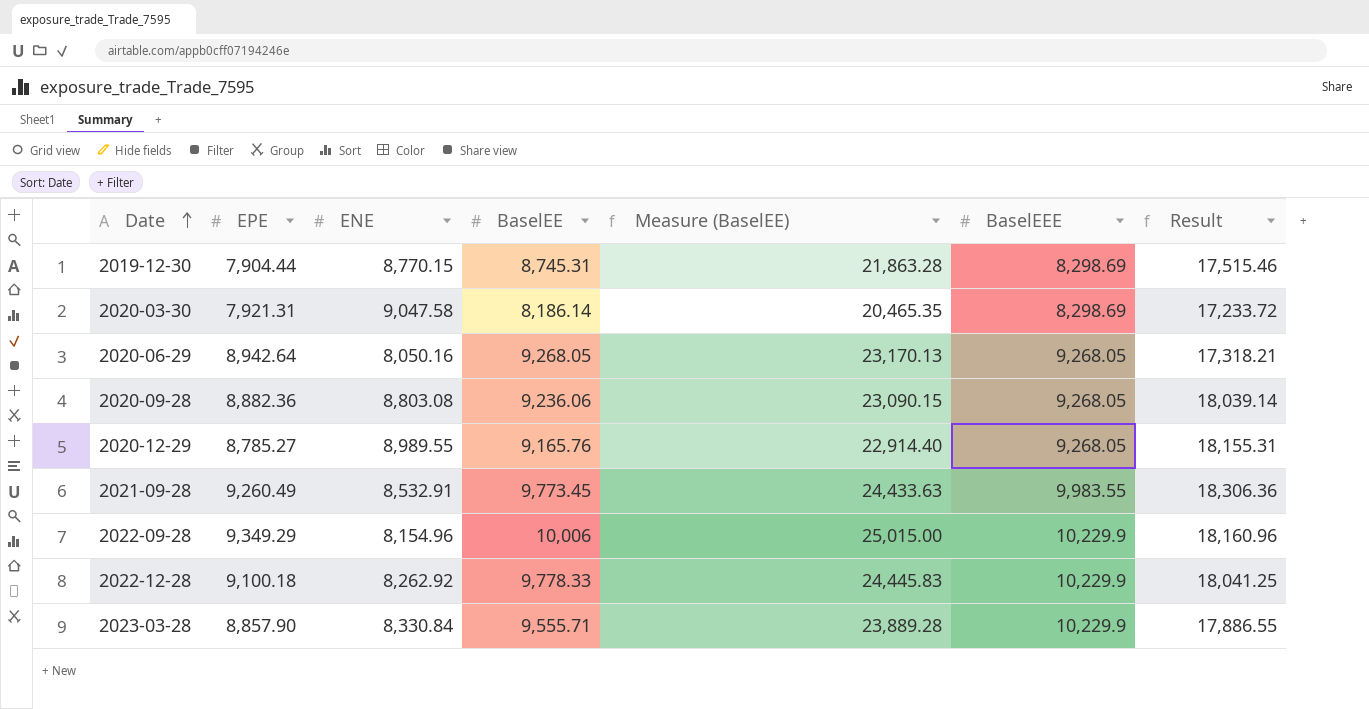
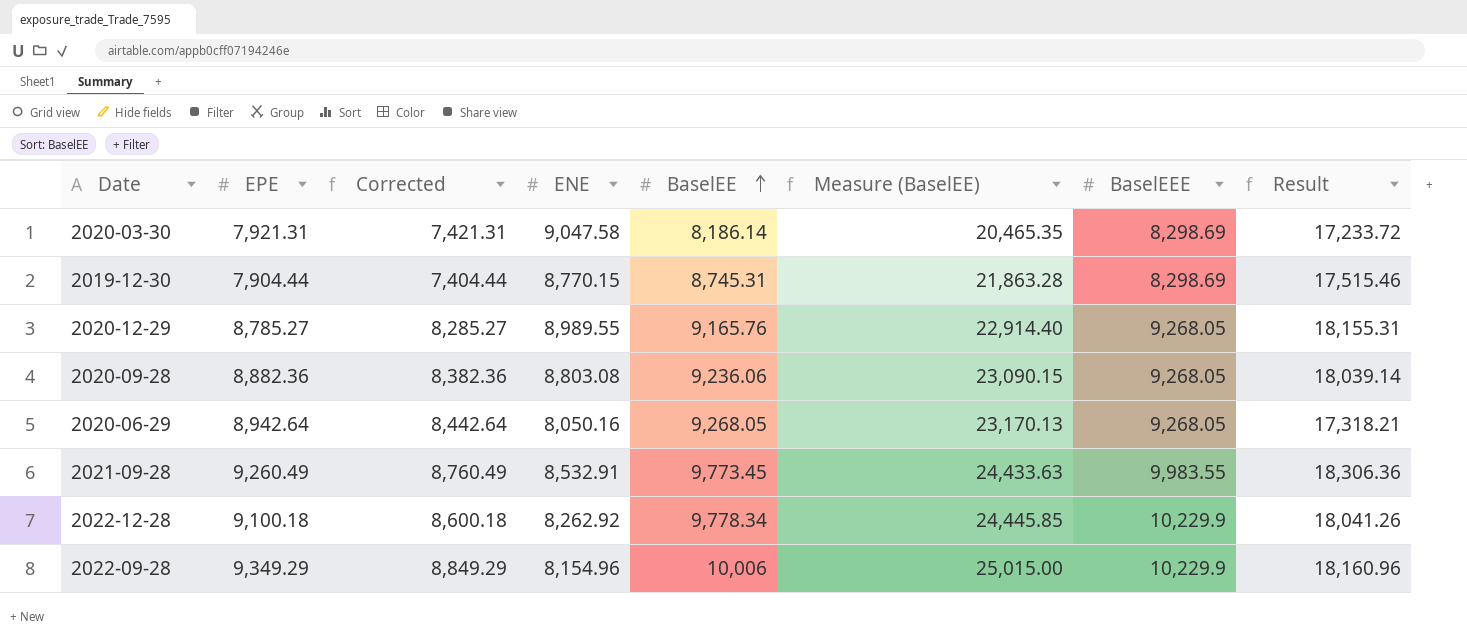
row order: Date ascending -> BaselEE ascending
column Corrected | formula: none -> [EPE] - 500
row 2023-03-28: 8,857.90 | 8,330.84 | 9,555.71 | 23,889.28 | 10,229.9 | 17,886.55 -> none
2022-12-28 | BaselEE: 9,778.33 -> 9,778.34
2022-12-28 | Measure (BaselEE): 24,445.83 -> 24,445.85
2022-12-28 | Result: 18,041.25 -> 18,041.26

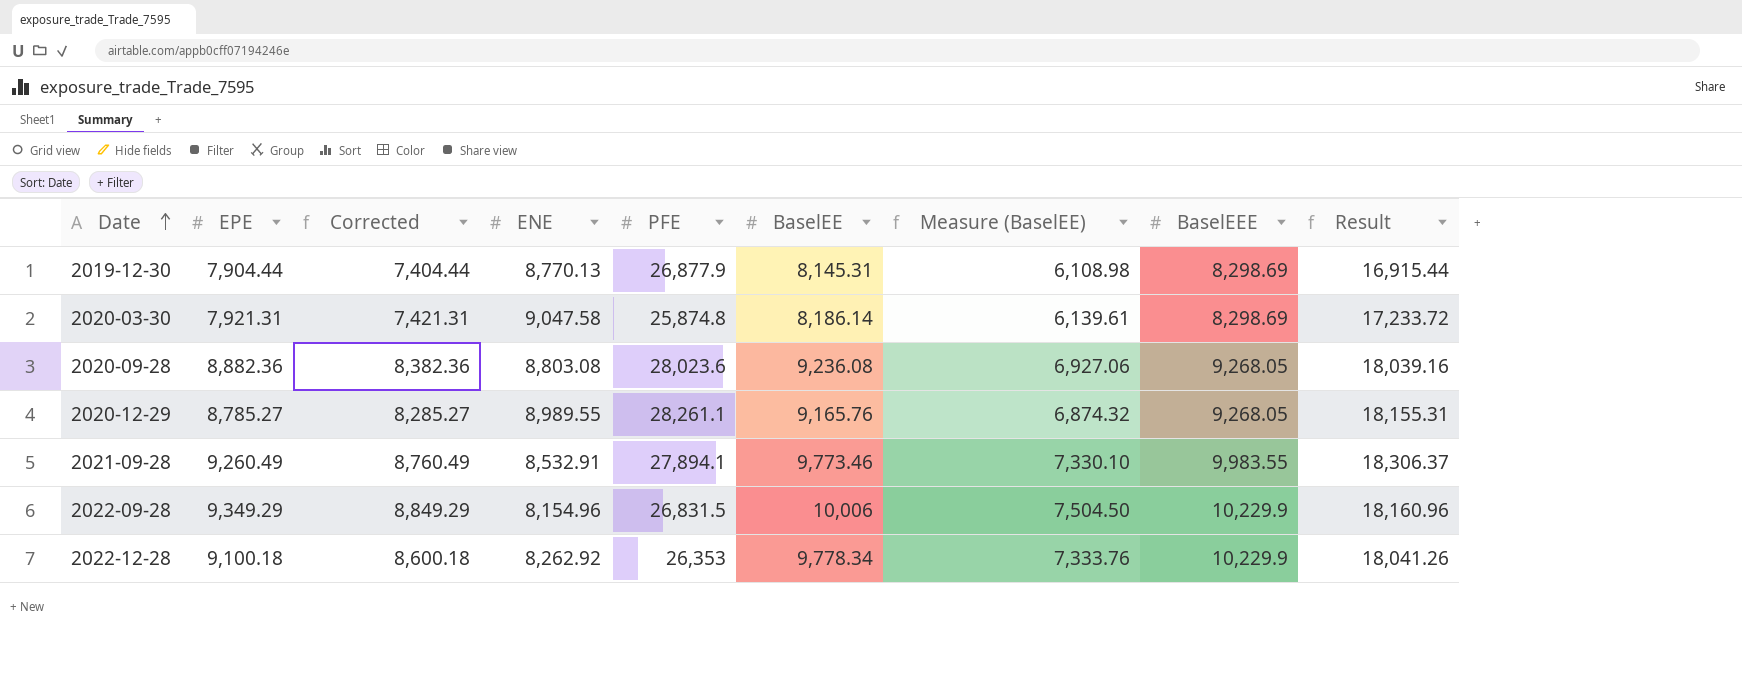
row order: BaselEE ascending -> Date ascending
column PFE | position: none -> 5
column Measure (BaselEE) | formula: [BaselEE] * 2.5 -> [BaselEE] * 0.75
row 2020-06-29: 8,942.64 | 8,442.64 | 8,050.16 | 9,268.05 | 23,170.13 | 9,268.05 | 17,318.21 -> none
2019-12-30 | ENE: 8,770.15 -> 8,770.13
2019-12-30 | BaselEE: 8,745.31 -> 8,145.31
2019-12-30 | Result: 17,515.46 -> 16,915.44
2020-09-28 | BaselEE: 9,236.06 -> 9,236.08
2020-09-28 | Result: 18,039.14 -> 18,039.16
2021-09-28 | BaselEE: 9,773.45 -> 9,773.46
2021-09-28 | Result: 18,306.36 -> 18,306.37

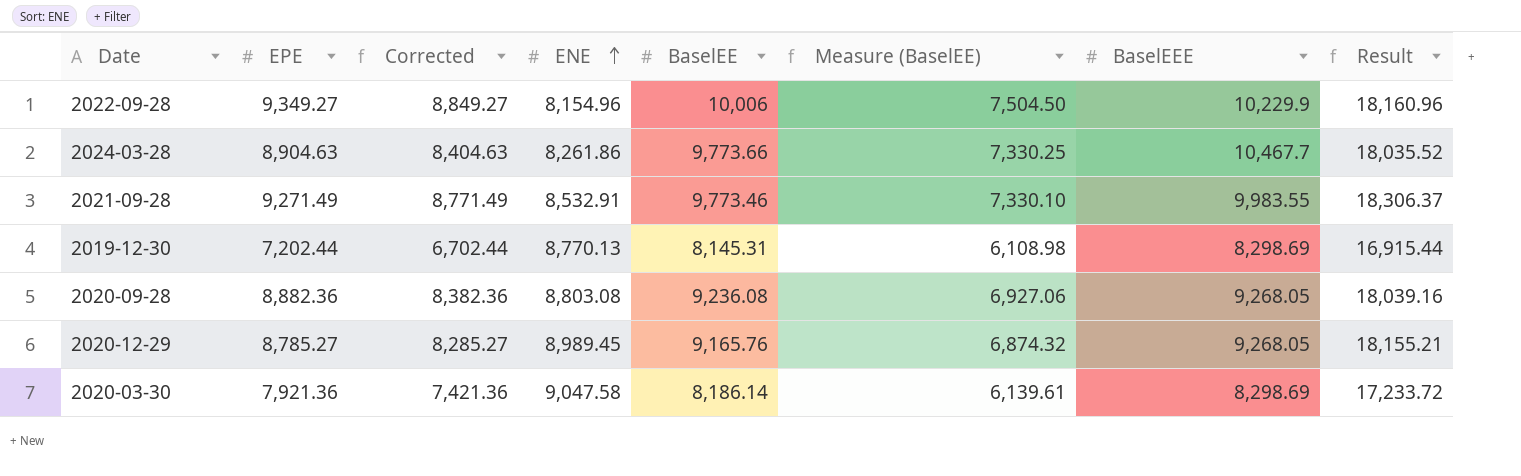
row order: Date ascending -> ENE ascending
column PFE | position: 5 -> none
row 2022-12-28: 9,100.18 | 8,600.18 | 8,262.92 | 26,353 | 9,778.34 | 7,333.76 | 10,229.9 | 18,041.26 -> none
2022-09-28 | EPE: 9,349.29 -> 9,349.27
2022-09-28 | Corrected: 8,849.29 -> 8,849.27
row 2024-03-28: none -> 8,904.63 | 8,404.63 | 8,261.86 | 9,773.66 | 7,330.25 | 10,467.7 | 18,035.52
2021-09-28 | EPE: 9,260.49 -> 9,271.49
2021-09-28 | Corrected: 8,760.49 -> 8,771.49
2019-12-30 | EPE: 7,904.44 -> 7,202.44
2019-12-30 | Corrected: 7,404.44 -> 6,702.44
2020-12-29 | ENE: 8,989.55 -> 8,989.45
2020-12-29 | Result: 18,155.31 -> 18,155.21
2020-03-30 | EPE: 7,921.31 -> 7,921.36
2020-03-30 | Corrected: 7,421.31 -> 7,421.36

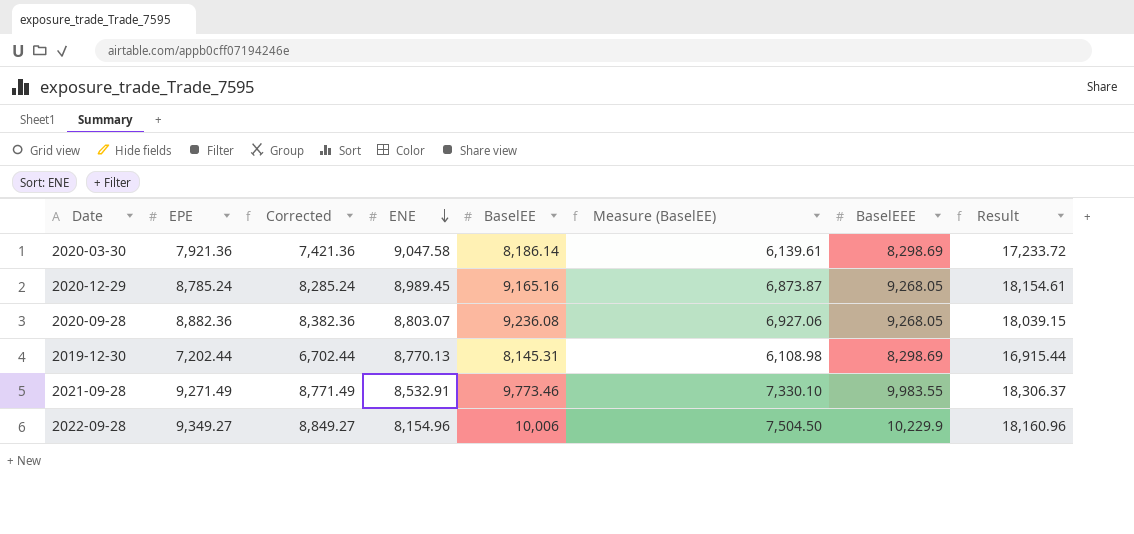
row order: ENE ascending -> ENE descending
row 2024-03-28: 8,904.63 | 8,404.63 | 8,261.86 | 9,773.66 | 7,330.25 | 10,467.7 | 18,035.52 -> none
2020-12-29 | EPE: 8,785.27 -> 8,785.24
2020-12-29 | Corrected: 8,285.27 -> 8,285.24
2020-12-29 | BaselEE: 9,165.76 -> 9,165.16
2020-12-29 | Measure (BaselEE): 6,874.32 -> 6,873.87
2020-12-29 | Result: 18,155.21 -> 18,154.61
2020-09-28 | ENE: 8,803.08 -> 8,803.07
2020-09-28 | Result: 18,039.16 -> 18,039.15

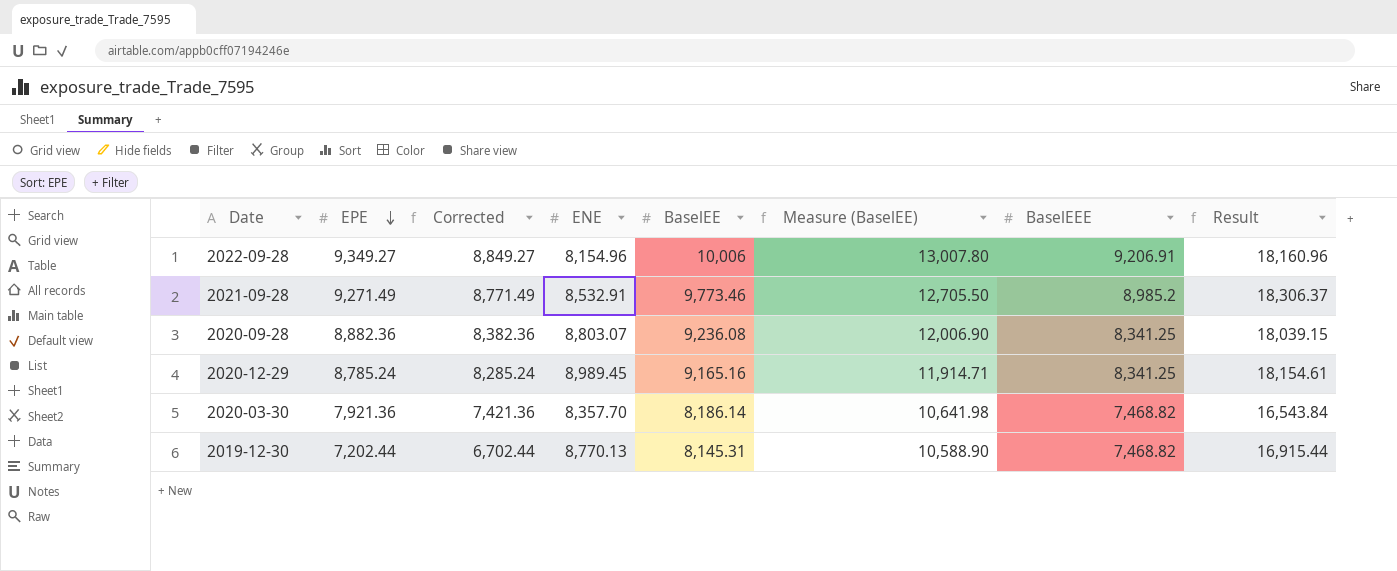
row order: ENE descending -> EPE descending
column Measure (BaselEE) | formula: [BaselEE] * 0.75 -> [BaselEE] * 1.3
2022-09-28 | BaselEEE: 10,229.9 -> 9,206.91
2021-09-28 | BaselEEE: 9,983.55 -> 8,985.2
2020-09-28 | BaselEEE: 9,268.05 -> 8,341.25
2020-12-29 | BaselEEE: 9,268.05 -> 8,341.25
2020-03-30 | ENE: 9,047.58 -> 8,357.70
2020-03-30 | BaselEEE: 8,298.69 -> 7,468.82
2020-03-30 | Result: 17,233.72 -> 16,543.84
2019-12-30 | BaselEEE: 8,298.69 -> 7,468.82

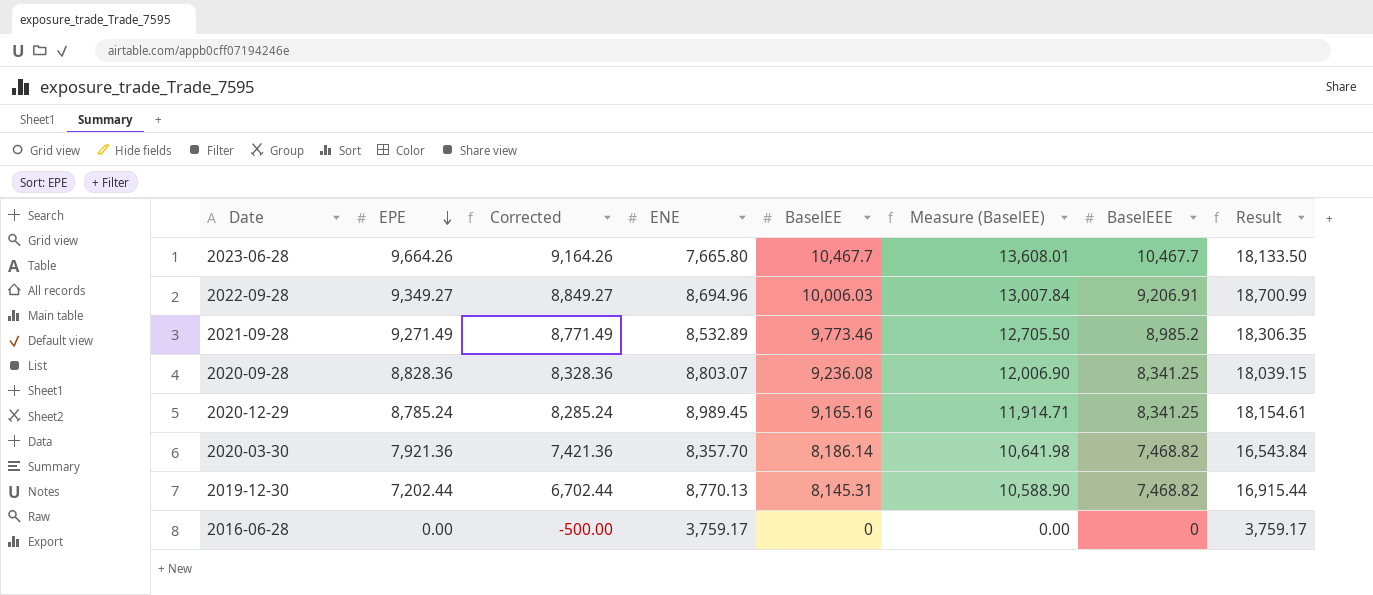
row 2023-06-28: none -> 9,664.26 | 9,164.26 | 7,665.80 | 10,467.7 | 13,608.01 | 10,467.7 | 18,133.50
2022-09-28 | ENE: 8,154.96 -> 8,694.96
2022-09-28 | BaselEE: 10,006 -> 10,006.03
2022-09-28 | Measure (BaselEE): 13,007.80 -> 13,007.84
2022-09-28 | Result: 18,160.96 -> 18,700.99
2021-09-28 | ENE: 8,532.91 -> 8,532.89
2021-09-28 | Result: 18,306.37 -> 18,306.35
2020-09-28 | EPE: 8,882.36 -> 8,828.36
2020-09-28 | Corrected: 8,382.36 -> 8,328.36
row 2016-06-28: none -> 0.00 | -500.00 | 3,759.17 | 0 | 0.00 | 0 | 3,759.17

